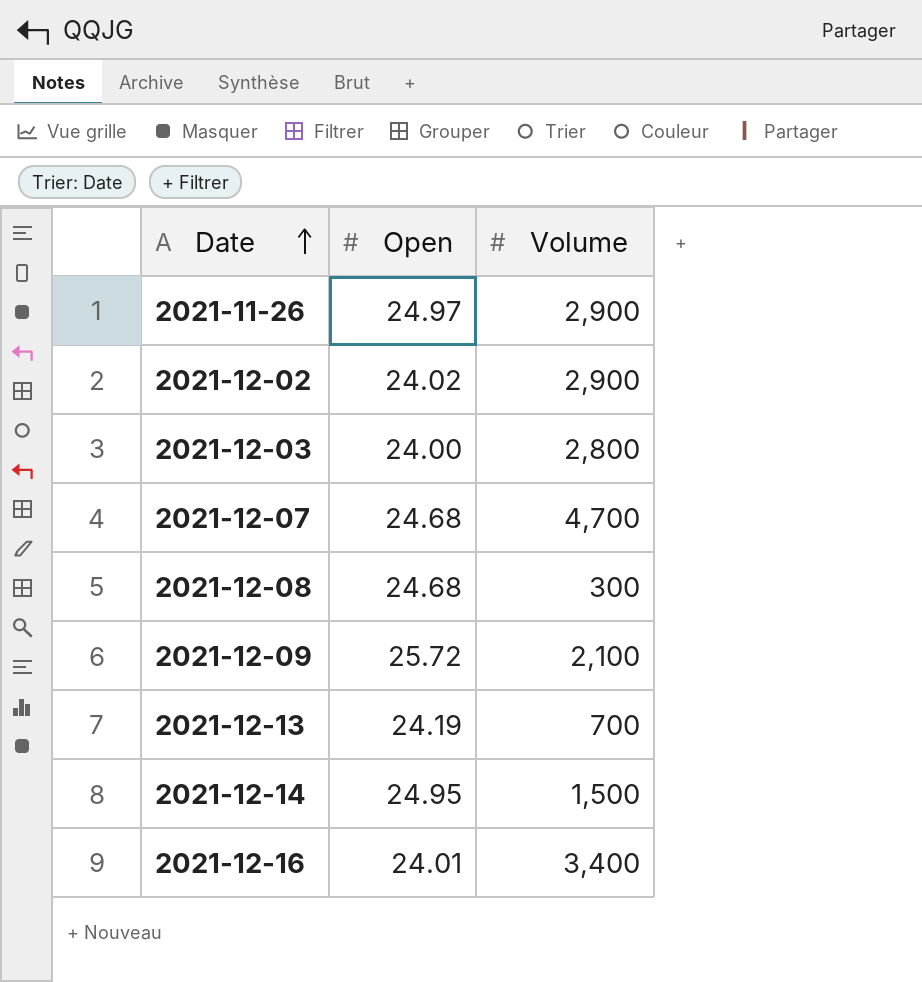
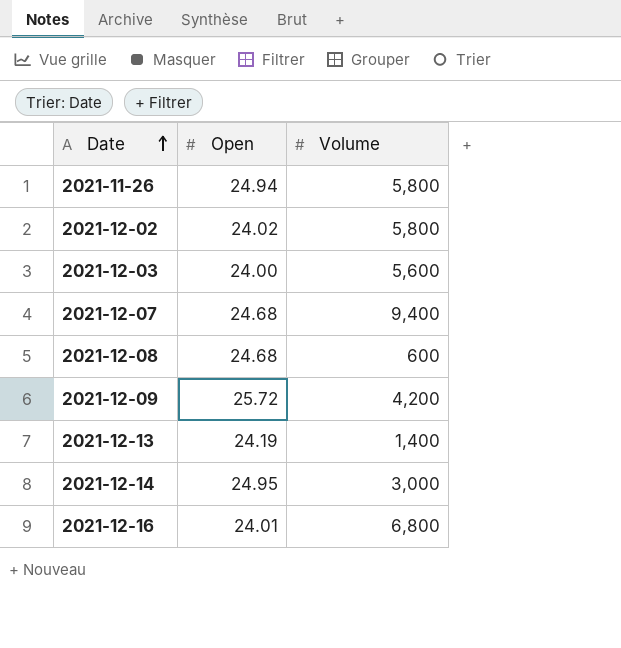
2021-11-26 | Open: 24.97 -> 24.94
2021-11-26 | Volume: 2,900 -> 5,800
2021-12-02 | Volume: 2,900 -> 5,800
2021-12-03 | Volume: 2,800 -> 5,600
2021-12-07 | Volume: 4,700 -> 9,400
2021-12-08 | Volume: 300 -> 600
2021-12-09 | Volume: 2,100 -> 4,200
2021-12-13 | Volume: 700 -> 1,400
2021-12-14 | Volume: 1,500 -> 3,000
2021-12-16 | Volume: 3,400 -> 6,800

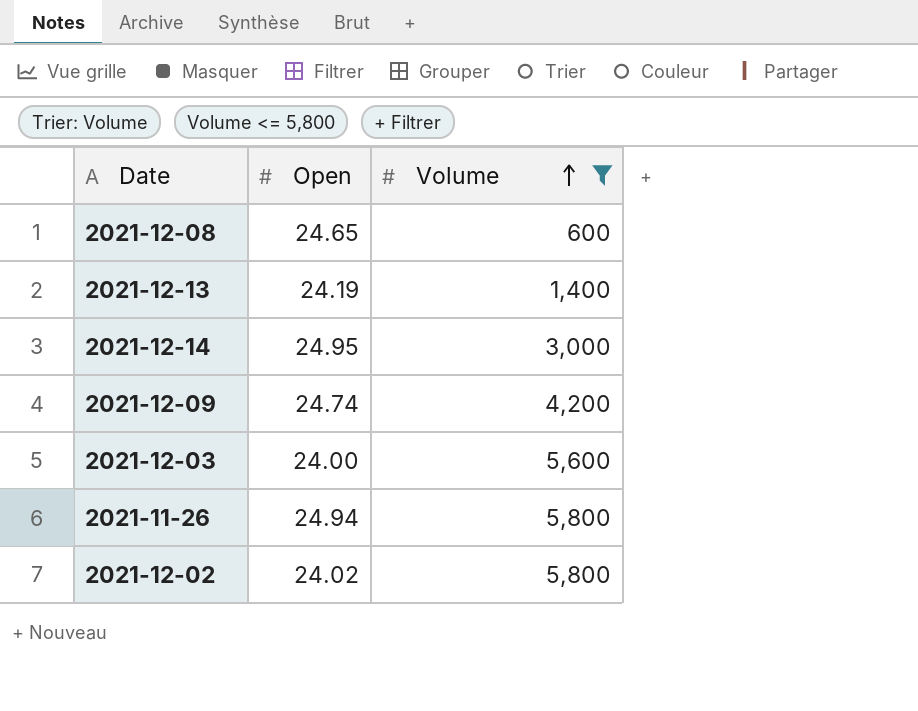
filter: none -> Volume <= 5,800
row order: Date ascending -> Volume ascending
2021-12-08 | Open: 24.68 -> 24.65
2021-12-09 | Open: 25.72 -> 24.74

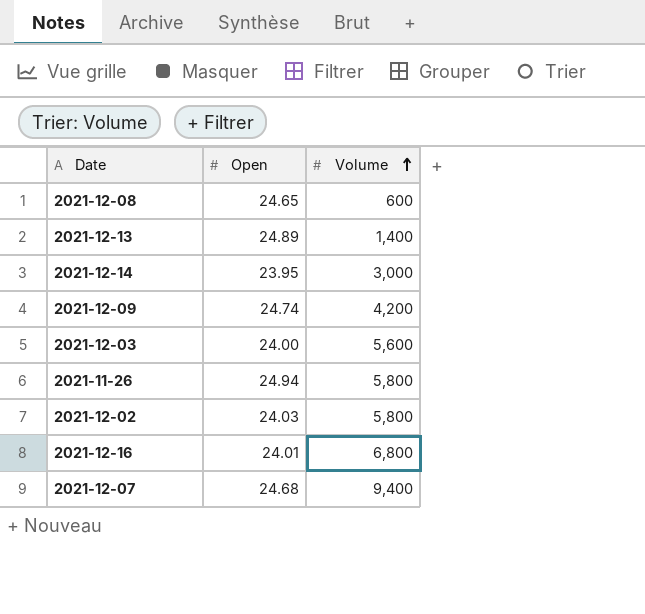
filter: Volume <= 5,800 -> none
2021-12-13 | Open: 24.19 -> 24.89
2021-12-14 | Open: 24.95 -> 23.95
2021-12-02 | Open: 24.02 -> 24.03

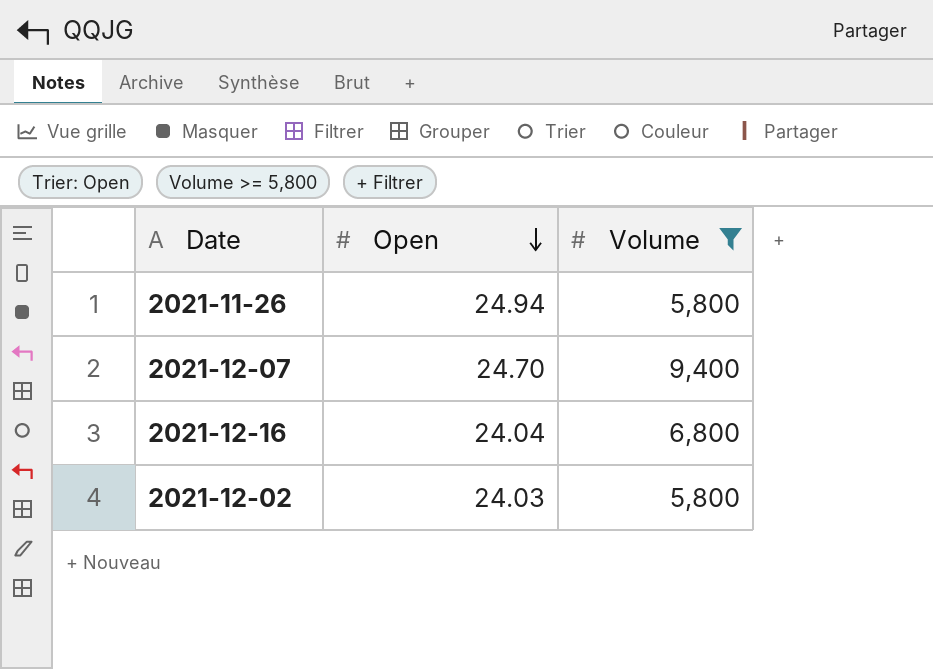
filter: none -> Volume >= 5,800
row order: Volume ascending -> Open descending
2021-12-07 | Open: 24.68 -> 24.70
2021-12-16 | Open: 24.01 -> 24.04

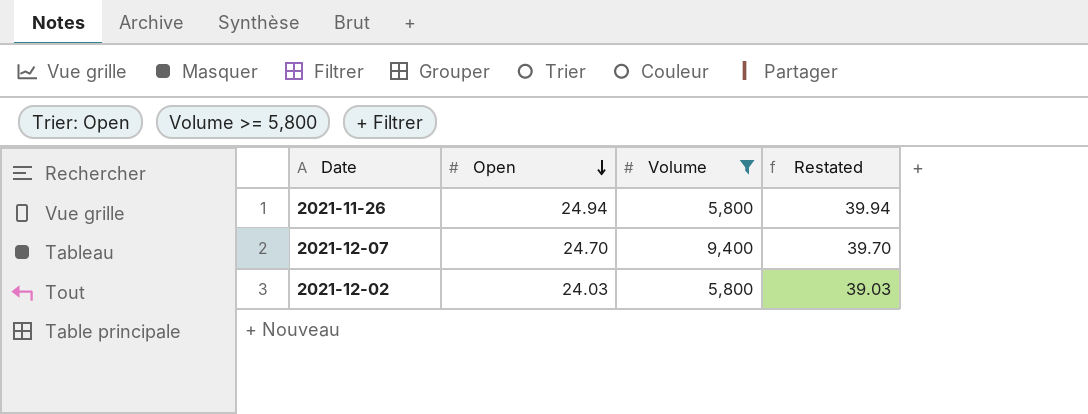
column Restated | formula: none -> [Open] + 15
row 2021-12-16: 24.04 | 6,800 -> none

